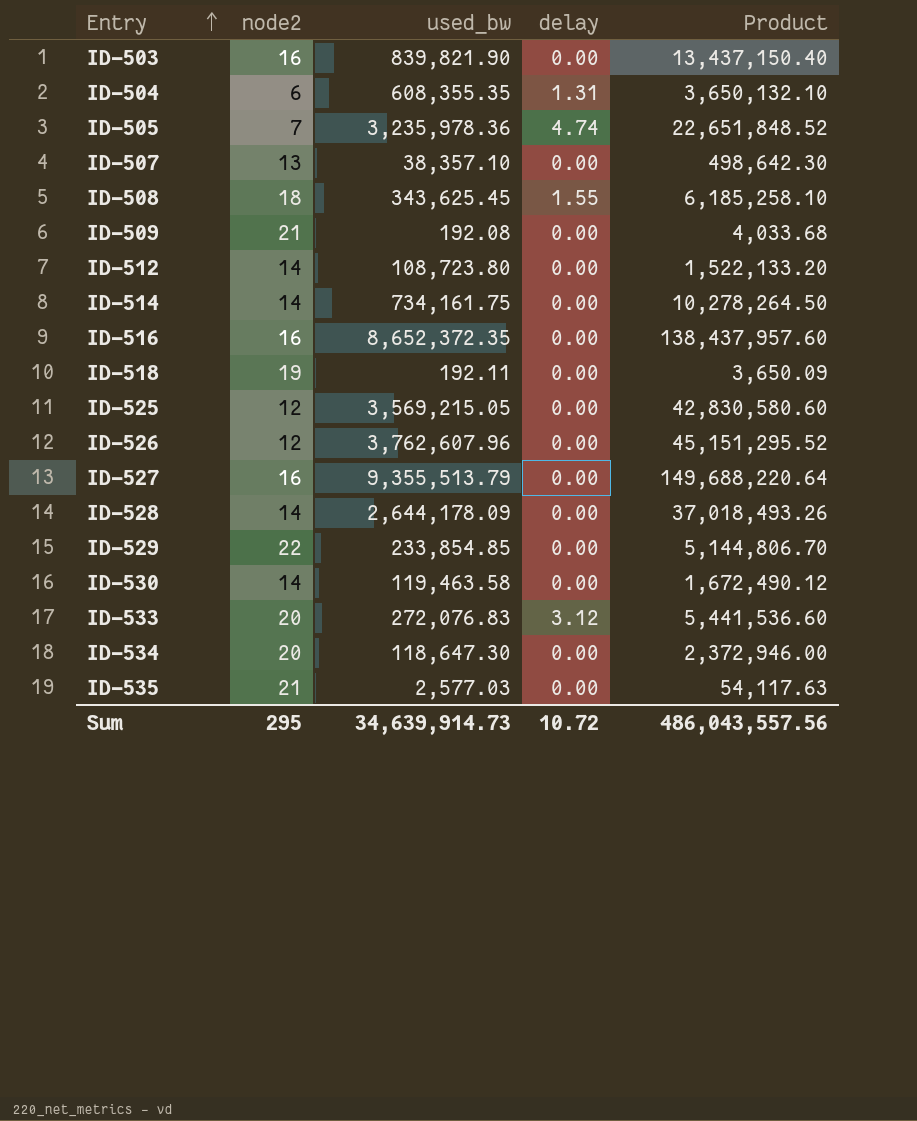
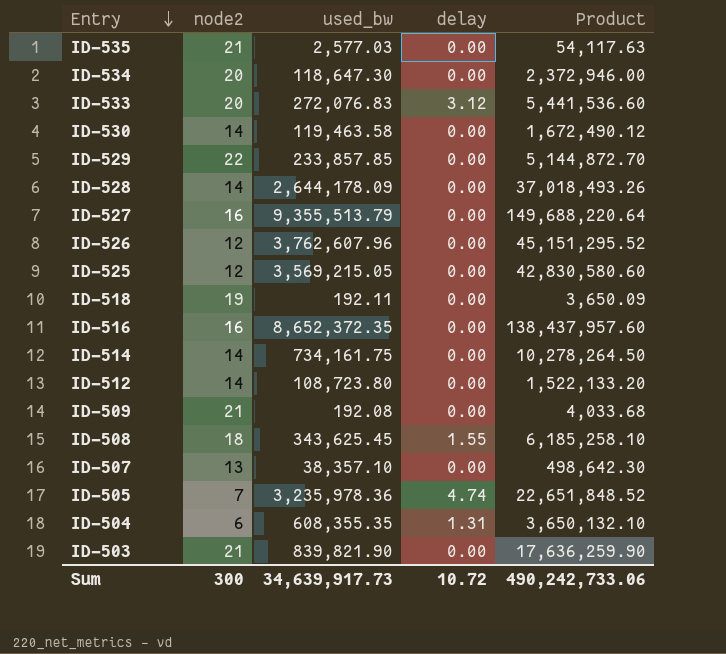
row order: Entry ascending -> Entry descending
ID-529 | used_bw: 233,854.85 -> 233,857.85
ID-529 | Product: 5,144,806.70 -> 5,144,872.70
ID-503 | node2: 16 -> 21
ID-503 | Product: 13,437,150.40 -> 17,636,259.90
Sum | node2: 295 -> 300
Sum | used_bw: 34,639,914.73 -> 34,639,917.73
Sum | Product: 486,043,557.56 -> 490,242,733.06

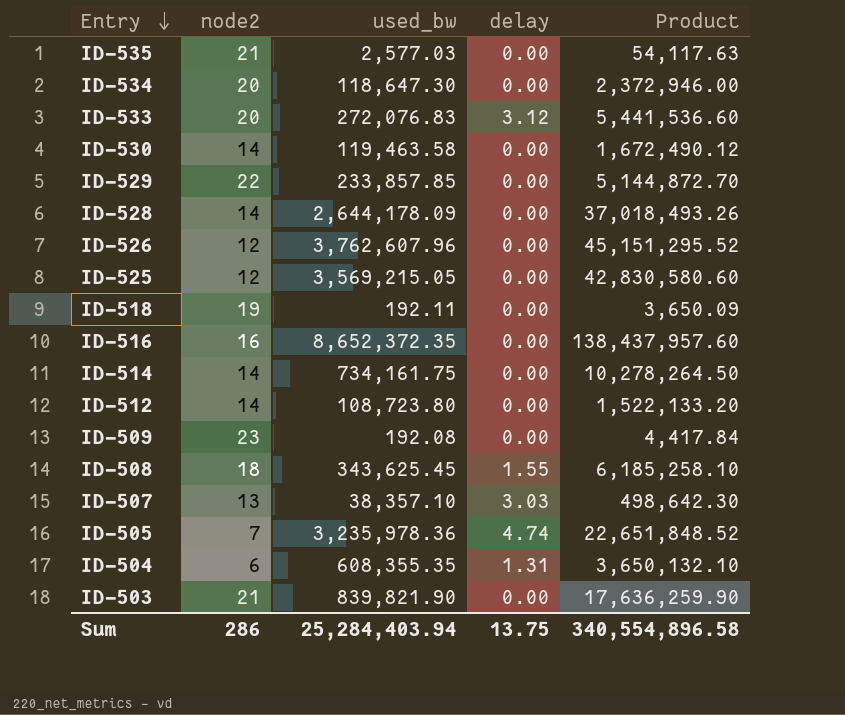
row ID-527: 16 | 9,355,513.79 | 0.00 | 149,688,220.64 -> none
ID-509 | node2: 21 -> 23
ID-509 | Product: 4,033.68 -> 4,417.84
ID-507 | delay: 0.00 -> 3.03
Sum | node2: 300 -> 286
Sum | used_bw: 34,639,917.73 -> 25,284,403.94
Sum | delay: 10.72 -> 13.75
Sum | Product: 490,242,733.06 -> 340,554,896.58

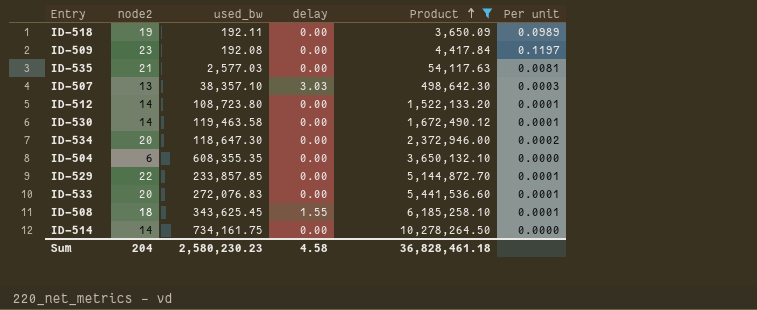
filter: none -> Product <= 10,278,264.50
row order: Entry descending -> Product ascending
column Per unit | formula: none -> [node2] / [used_bw]
ID-504 | delay: 1.31 -> 0.00
ID-533 | delay: 3.12 -> 0.00
Sum | node2: 286 -> 204
Sum | used_bw: 25,284,403.94 -> 2,580,230.23
Sum | delay: 13.75 -> 4.58
Sum | Product: 340,554,896.58 -> 36,828,461.18

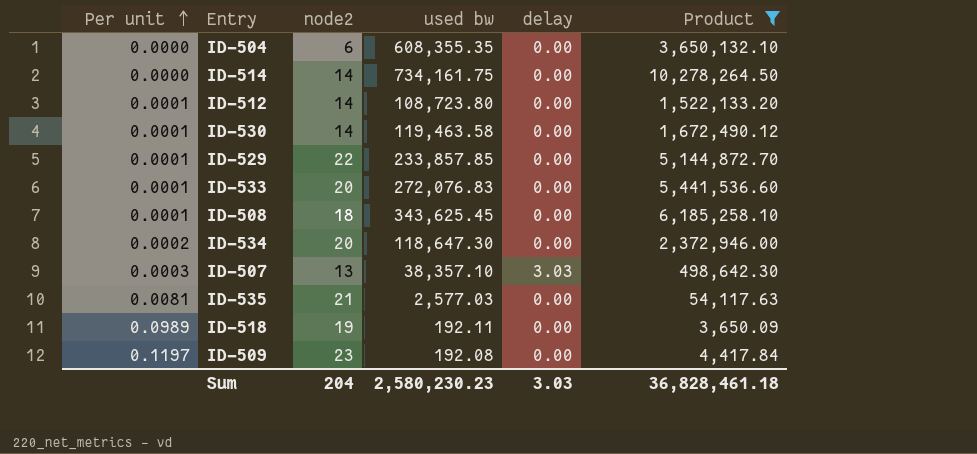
row order: Product ascending -> Per unit ascending
column Per unit | position: 6 -> 1
column name: used_bw -> used bw
ID-508 | delay: 1.55 -> 0.00
Sum | delay: 4.58 -> 3.03

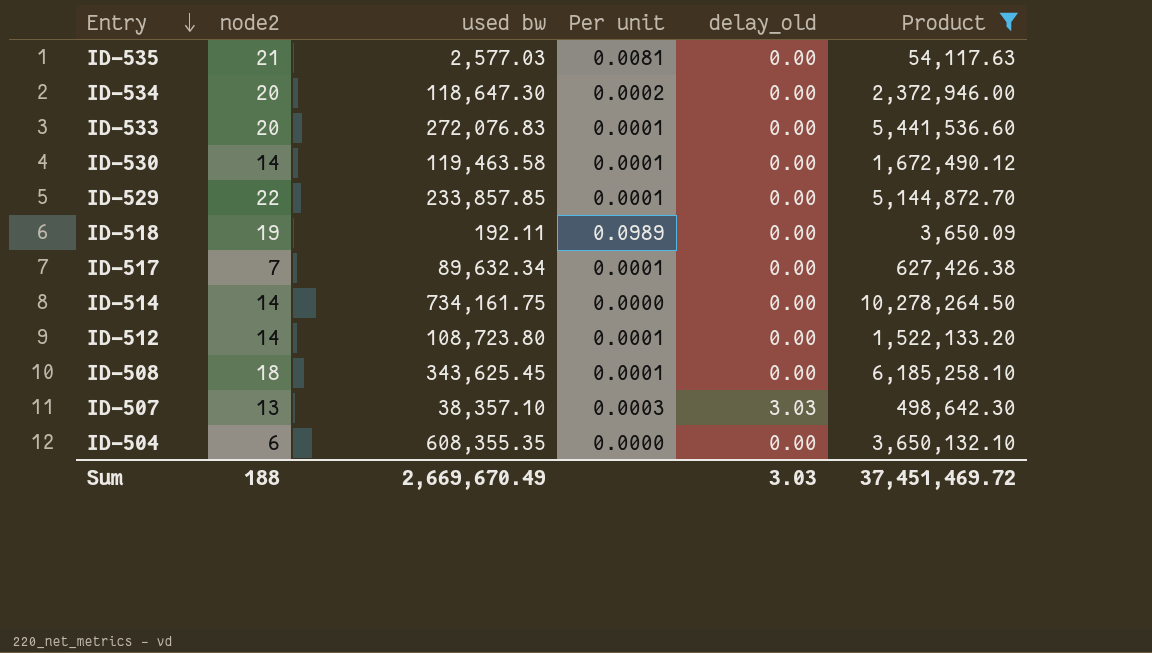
row order: Per unit ascending -> Entry descending
column Per unit | position: 1 -> 4
column name: delay -> delay_old
row ID-509: 0.1197 | 23 | 192.08 | 0.00 | 4,417.84 -> none
row ID-517: none -> 7 | 89,632.34 | 0.0001 | 0.00 | 627,426.38
Sum | node2: 204 -> 188
Sum | used bw: 2,580,230.23 -> 2,669,670.49
Sum | Product: 36,828,461.18 -> 37,451,469.72

